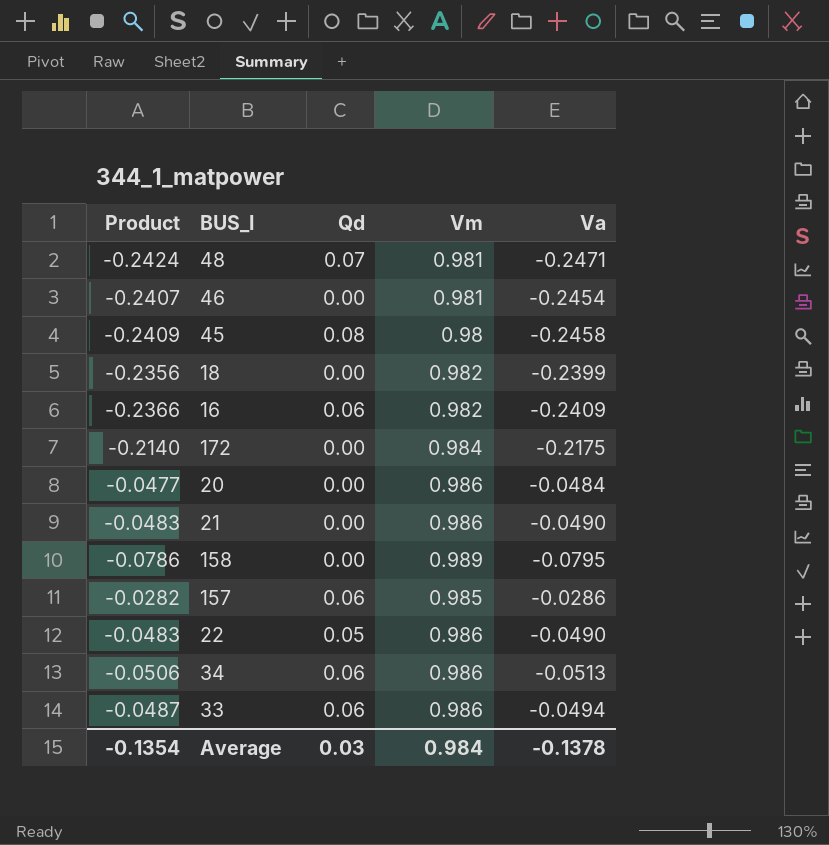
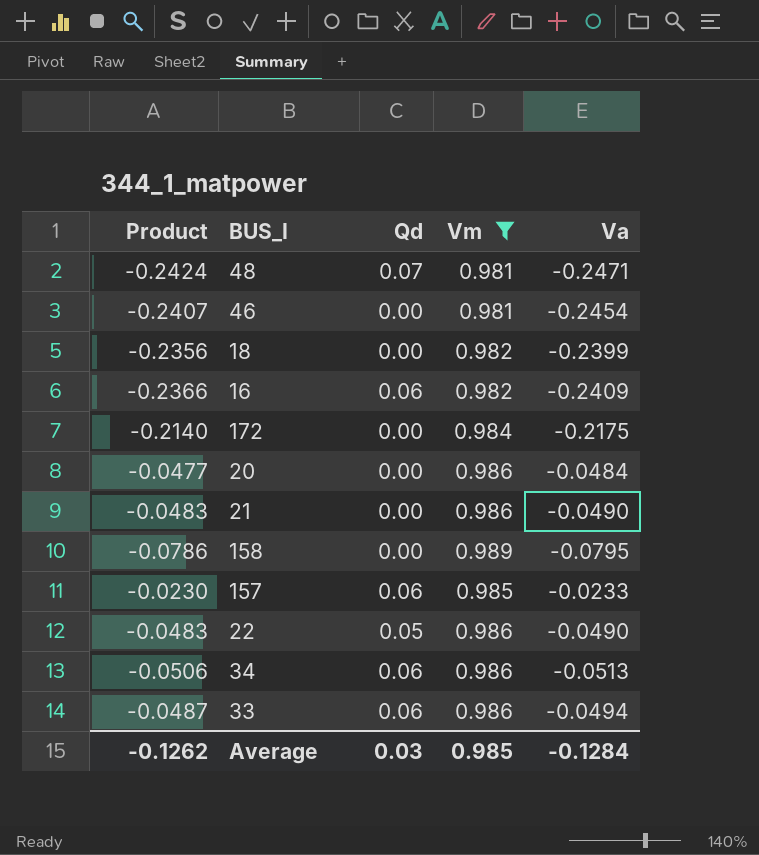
filter: none -> Vm != 0.98
157 | Product: -0.0282 -> -0.0230
157 | Va: -0.0286 -> -0.0233
Average | Product: -0.1354 -> -0.1262
Average | Vm: 0.984 -> 0.985
Average | Va: -0.1378 -> -0.1284

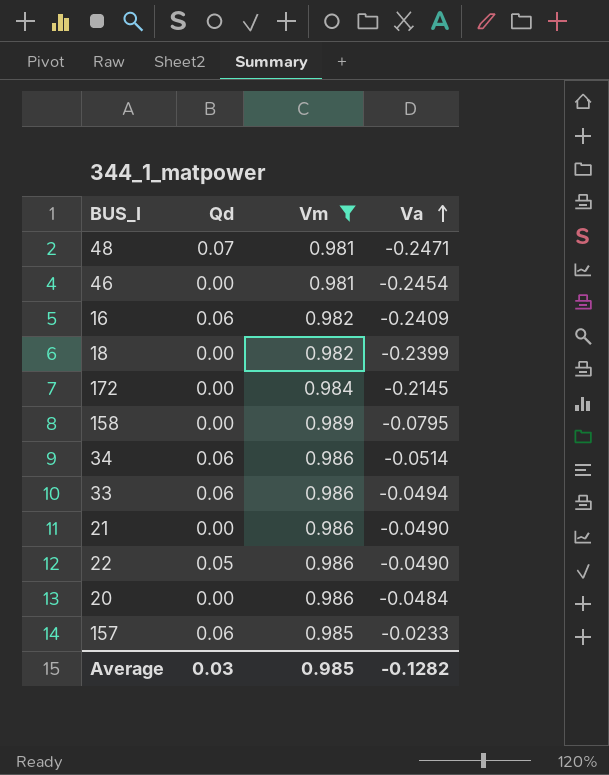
row order: none -> Va ascending
column Product | formula: [Vm] * [Va] -> none
172 | Va: -0.2175 -> -0.2145
34 | Va: -0.0513 -> -0.0514
Average | Va: -0.1284 -> -0.1282

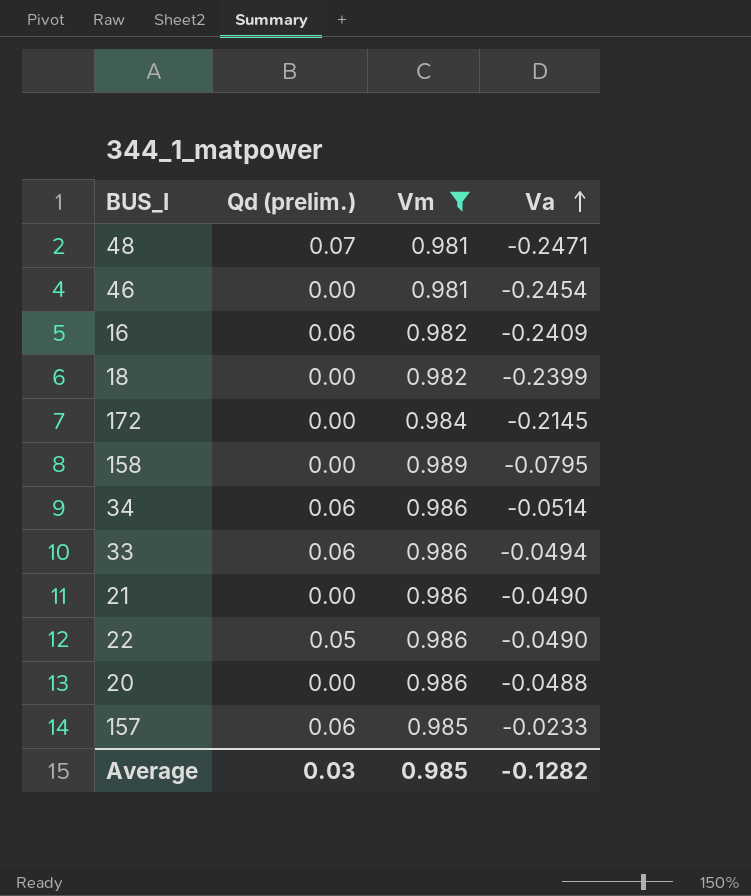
column name: Qd -> Qd (prelim.)
20 | Va: -0.0484 -> -0.0488

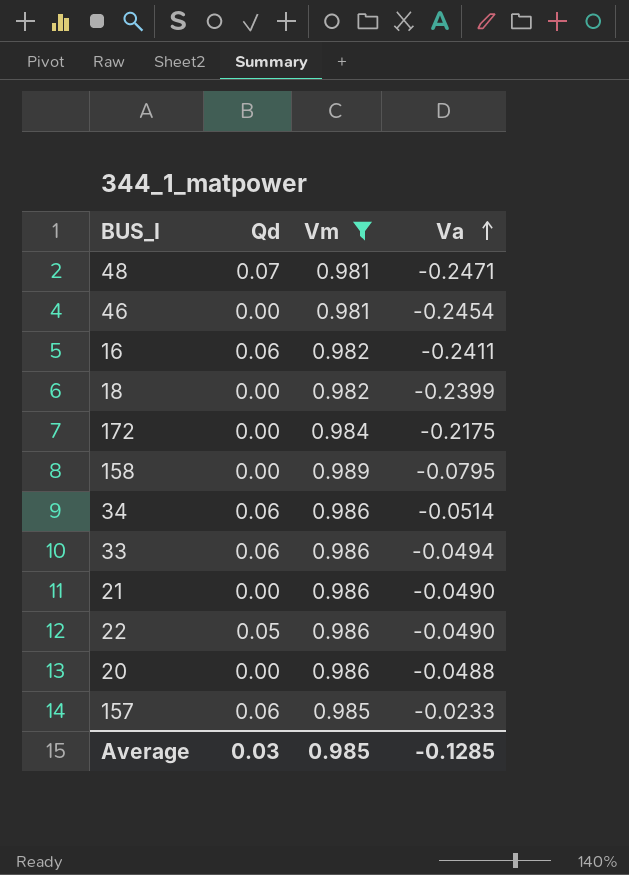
column name: Qd (prelim.) -> Qd
16 | Va: -0.2409 -> -0.2411
172 | Va: -0.2145 -> -0.2175
Average | Va: -0.1282 -> -0.1285

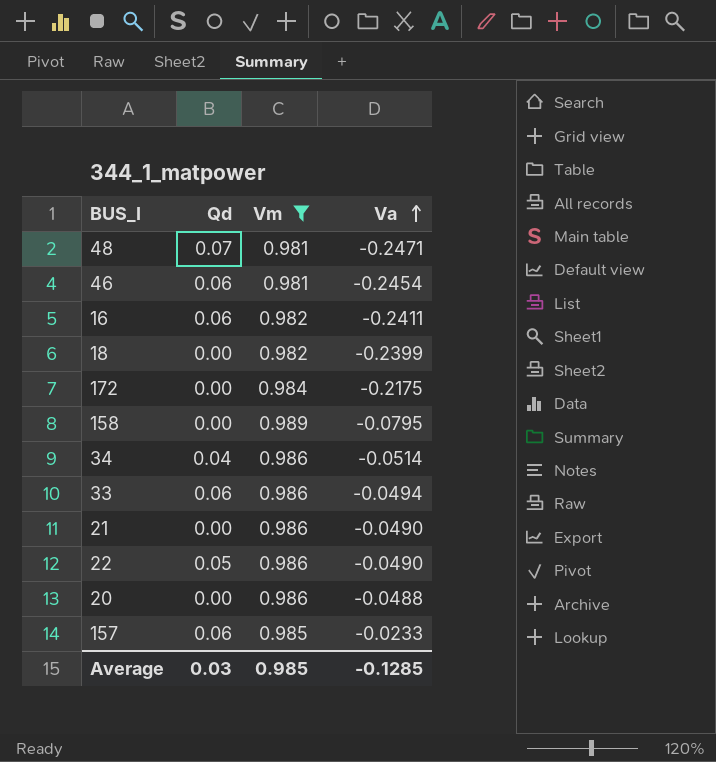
46 | Qd: 0.00 -> 0.06
34 | Qd: 0.06 -> 0.04

